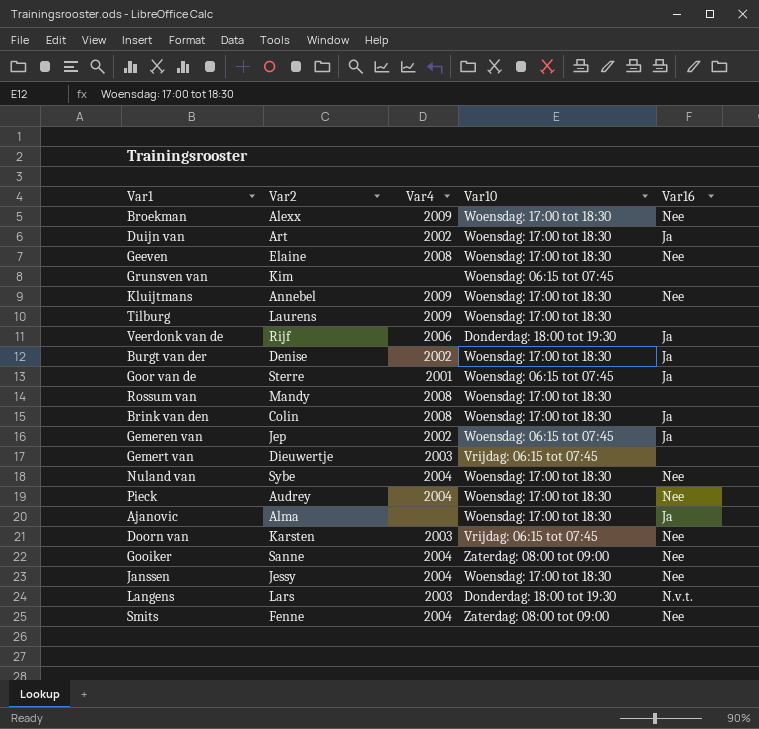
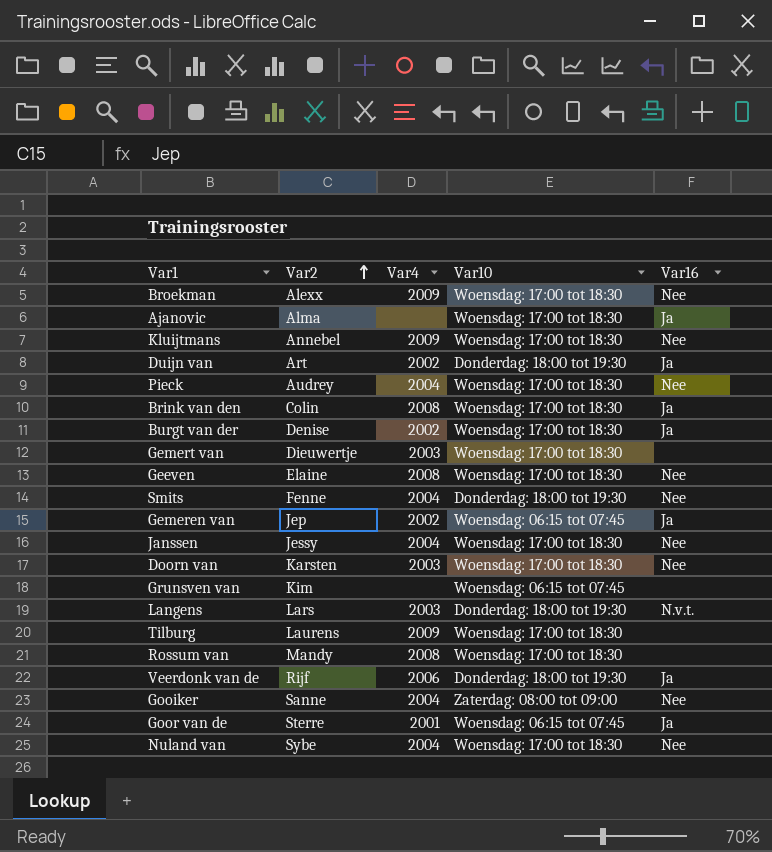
row order: none -> Var2 ascending
Duijn van | Var10: Woensdag: 17:00 tot 18:30 -> Donderdag: 18:00 tot 19:30
Gemert van | Var10: Vrijdag: 06:15 tot 07:45 -> Woensdag: 17:00 tot 18:30
Smits | Var10: Zaterdag: 08:00 tot 09:00 -> Donderdag: 18:00 tot 19:30
Doorn van | Var10: Vrijdag: 06:15 tot 07:45 -> Woensdag: 17:00 tot 18:30

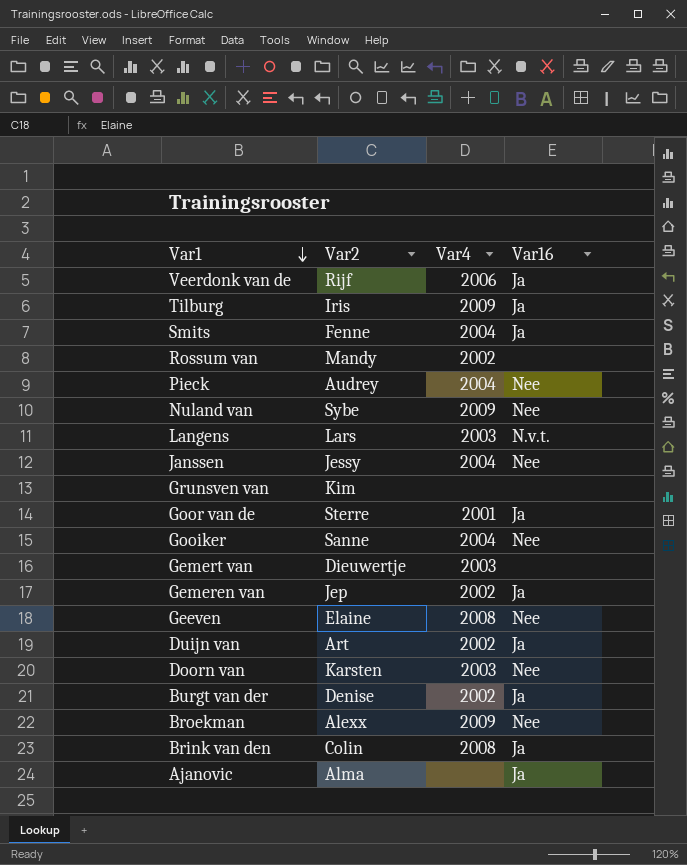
row order: Var2 ascending -> Var1 descending
column Var10 | position: 4 -> none
row Kluijtmans: Annebel | 2009 | Woensdag: 17:00 tot 18:30 | Nee -> none
Tilburg | Var2: Laurens -> Iris
Tilburg | Var16: none -> Ja
Smits | Var16: Nee -> Ja
Rossum van | Var4: 2008 -> 2002
Nuland van | Var4: 2004 -> 2009

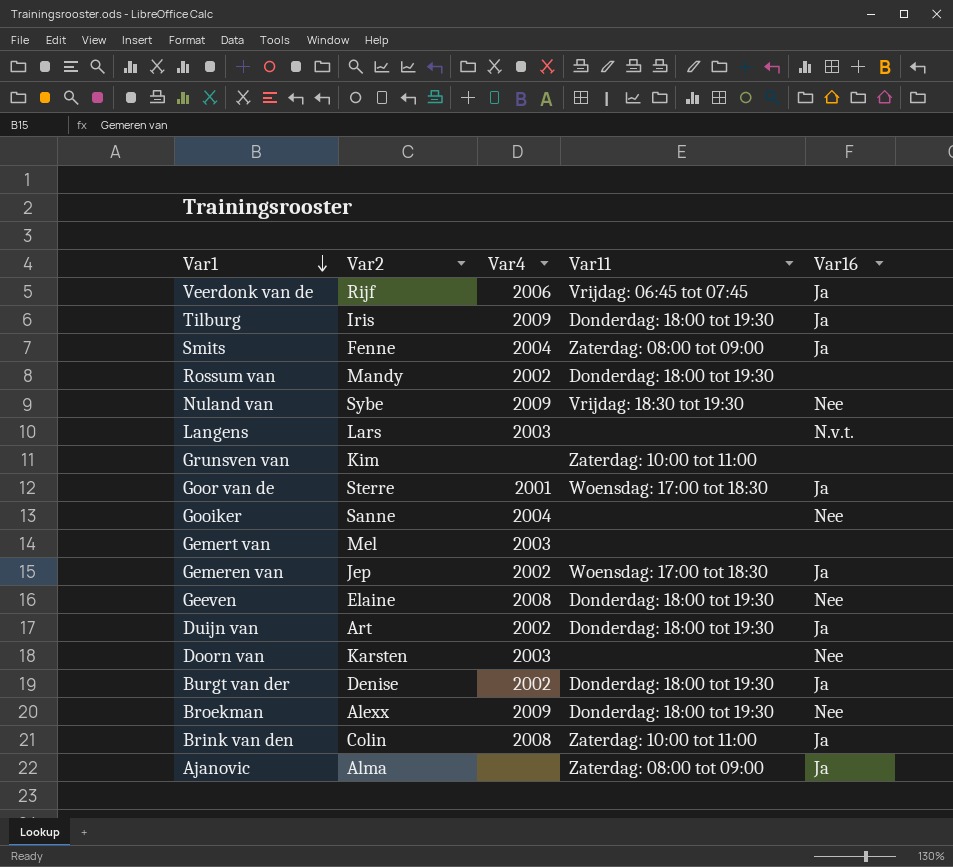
column Var11 | position: none -> 4
row Pieck: Audrey | 2004 | Nee -> none
row Janssen: Jessy | 2004 | Nee -> none
Gemert van | Var2: Dieuwertje -> Mel

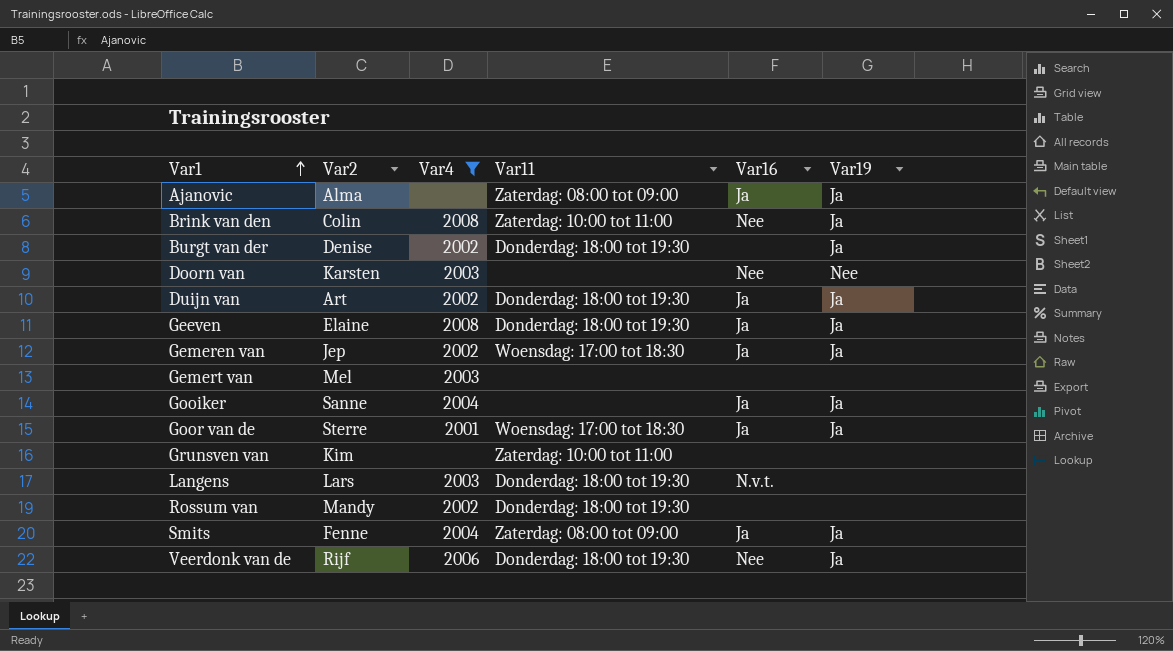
filter: none -> Var4 != 2009
row order: Var1 descending -> Var1 ascending
column Var19 | position: none -> 6
Brink van den | Var16: Ja -> Nee
Burgt van der | Var16: Ja -> none
Geeven | Var16: Nee -> Ja
Gooiker | Var16: Nee -> Ja
Langens | Var11: none -> Donderdag: 18:00 tot 19:30
Veerdonk van de | Var11: Vrijdag: 06:45 tot 07:45 -> Donderdag: 18:00 tot 19:30
Veerdonk van de | Var16: Ja -> Nee

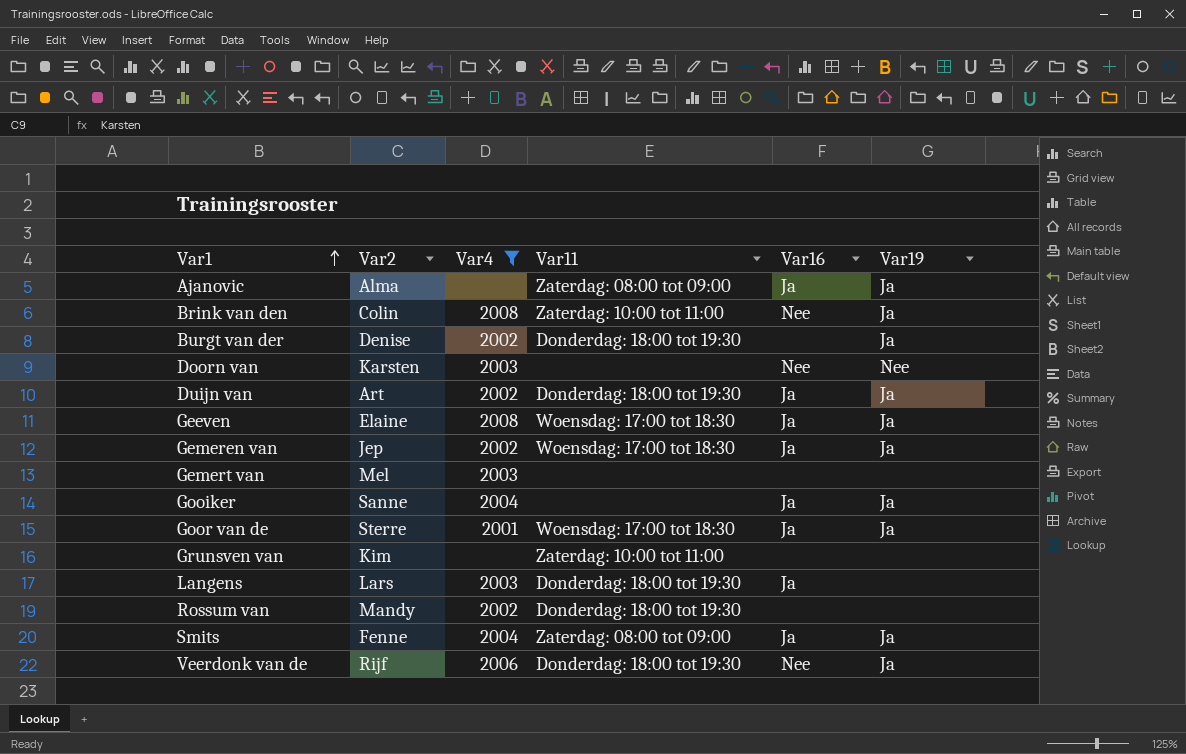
Geeven | Var11: Donderdag: 18:00 tot 19:30 -> Woensdag: 17:00 tot 18:30
Langens | Var16: N.v.t. -> Ja

